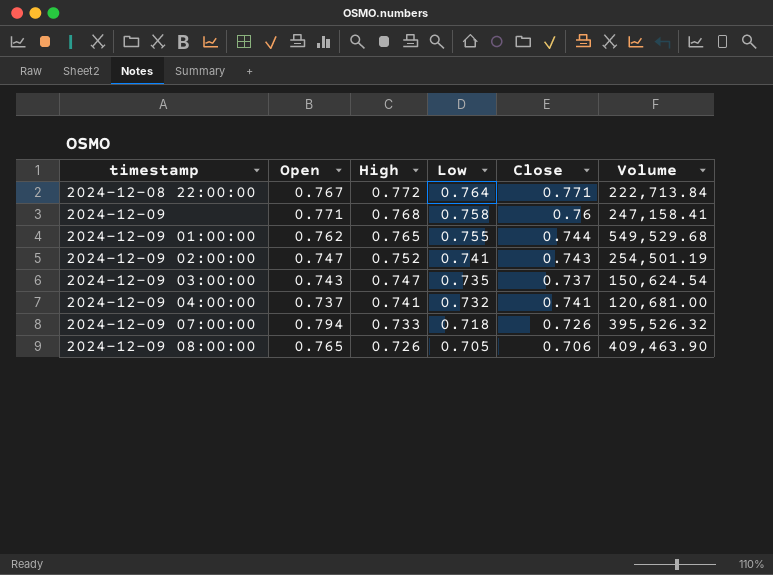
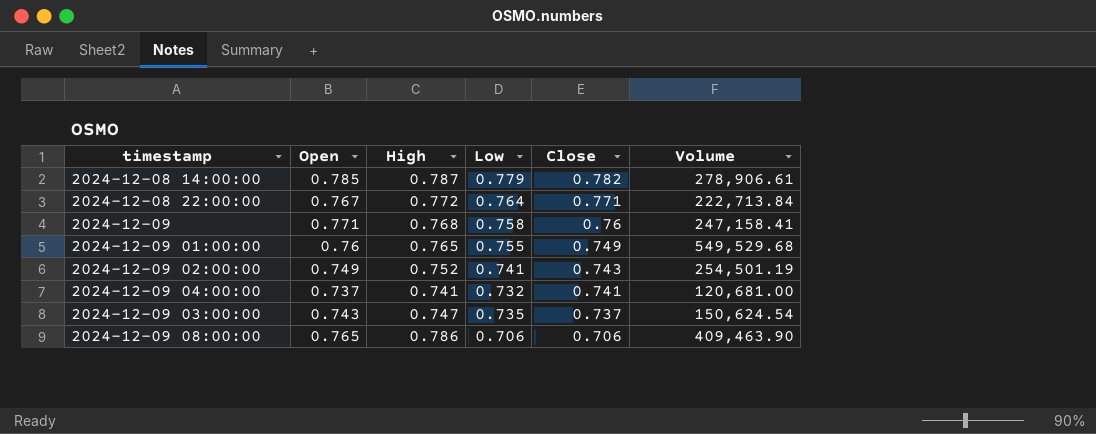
row order: timestamp ascending -> Close descending
row 2024-12-09 07:00:00: 0.794 | 0.733 | 0.718 | 0.726 | 395,526.32 -> none
row 2024-12-08 14:00:00: none -> 0.785 | 0.787 | 0.779 | 0.782 | 278,906.61
2024-12-09 01:00:00 | Open: 0.762 -> 0.76
2024-12-09 01:00:00 | Close: 0.744 -> 0.749
2024-12-09 02:00:00 | Open: 0.747 -> 0.749
2024-12-09 08:00:00 | High: 0.726 -> 0.786
2024-12-09 08:00:00 | Low: 0.705 -> 0.706

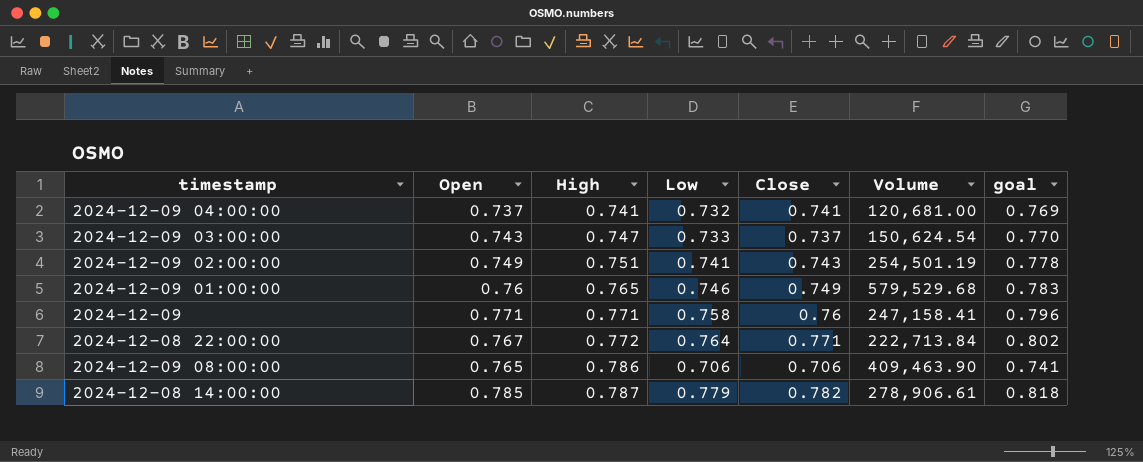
row order: Close descending -> High ascending
column goal | formula: none -> [Low] * 1.05
2024-12-09 03:00:00 | Low: 0.735 -> 0.733
2024-12-09 02:00:00 | High: 0.752 -> 0.751
2024-12-09 01:00:00 | Low: 0.755 -> 0.746
2024-12-09 01:00:00 | Volume: 549,529.68 -> 579,529.68
2024-12-09 | High: 0.768 -> 0.771

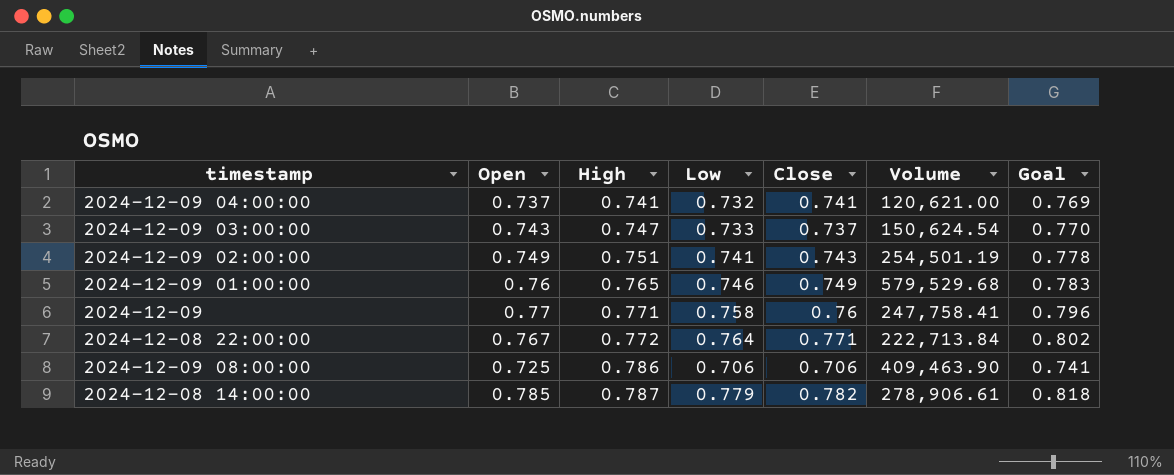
column name: goal -> Goal
2024-12-09 04:00:00 | Volume: 120,681.00 -> 120,621.00
2024-12-09 | Open: 0.771 -> 0.77
2024-12-09 | Volume: 247,158.41 -> 247,758.41
2024-12-09 08:00:00 | Open: 0.765 -> 0.725

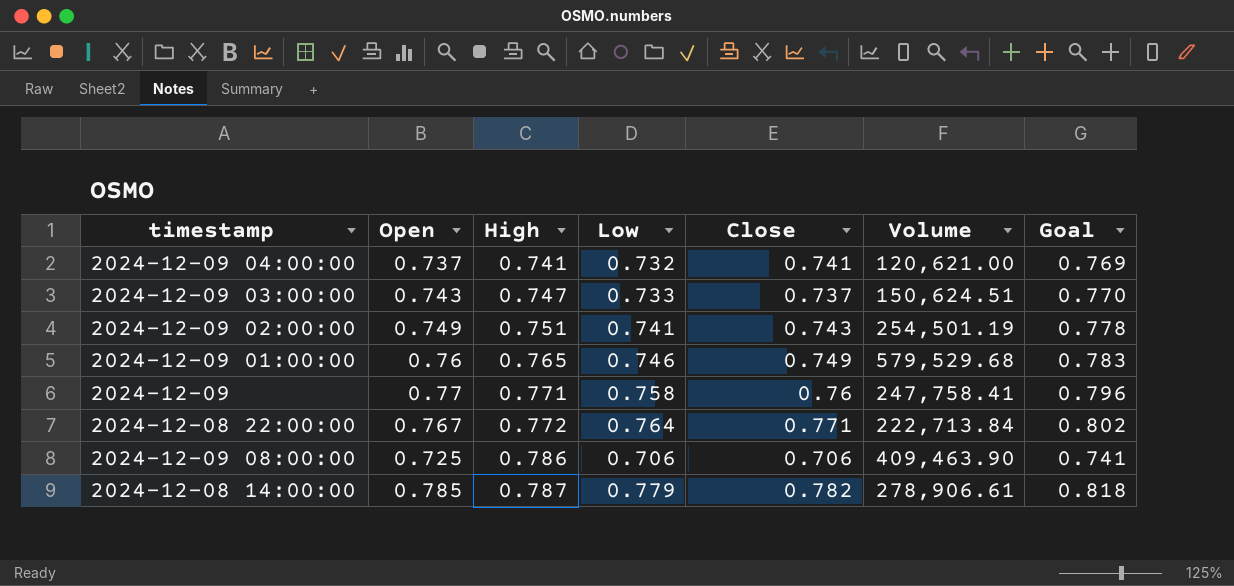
2024-12-09 03:00:00 | Volume: 150,624.54 -> 150,624.51

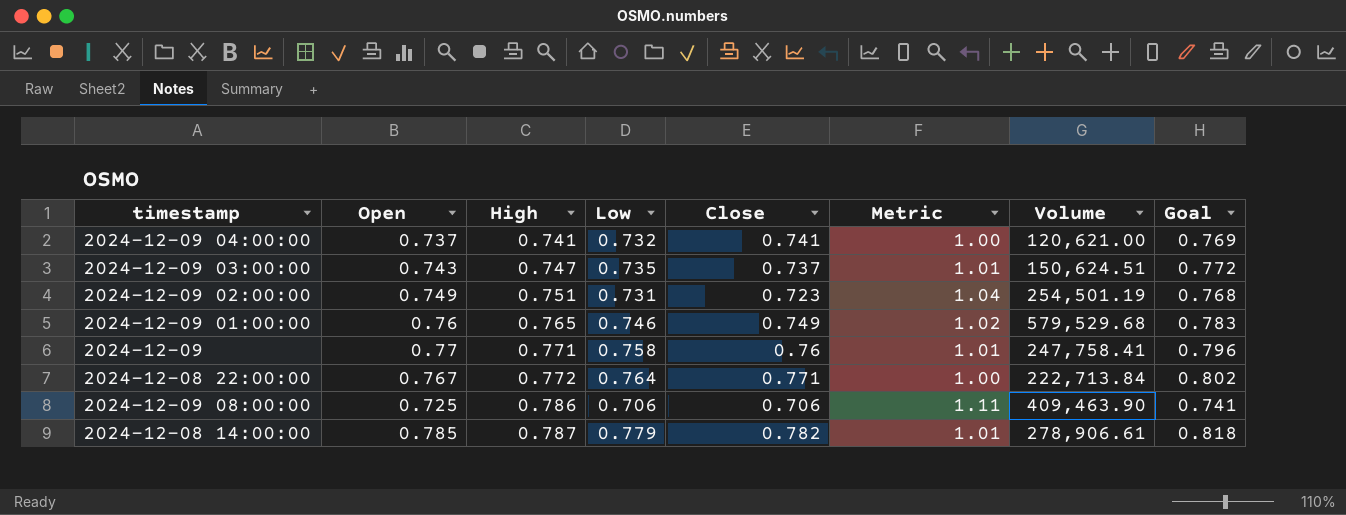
column Metric | formula: none -> [High] / [Close]
2024-12-09 03:00:00 | Low: 0.733 -> 0.735
2024-12-09 03:00:00 | Goal: 0.770 -> 0.772
2024-12-09 02:00:00 | Low: 0.741 -> 0.731
2024-12-09 02:00:00 | Close: 0.743 -> 0.723
2024-12-09 02:00:00 | Goal: 0.778 -> 0.768

